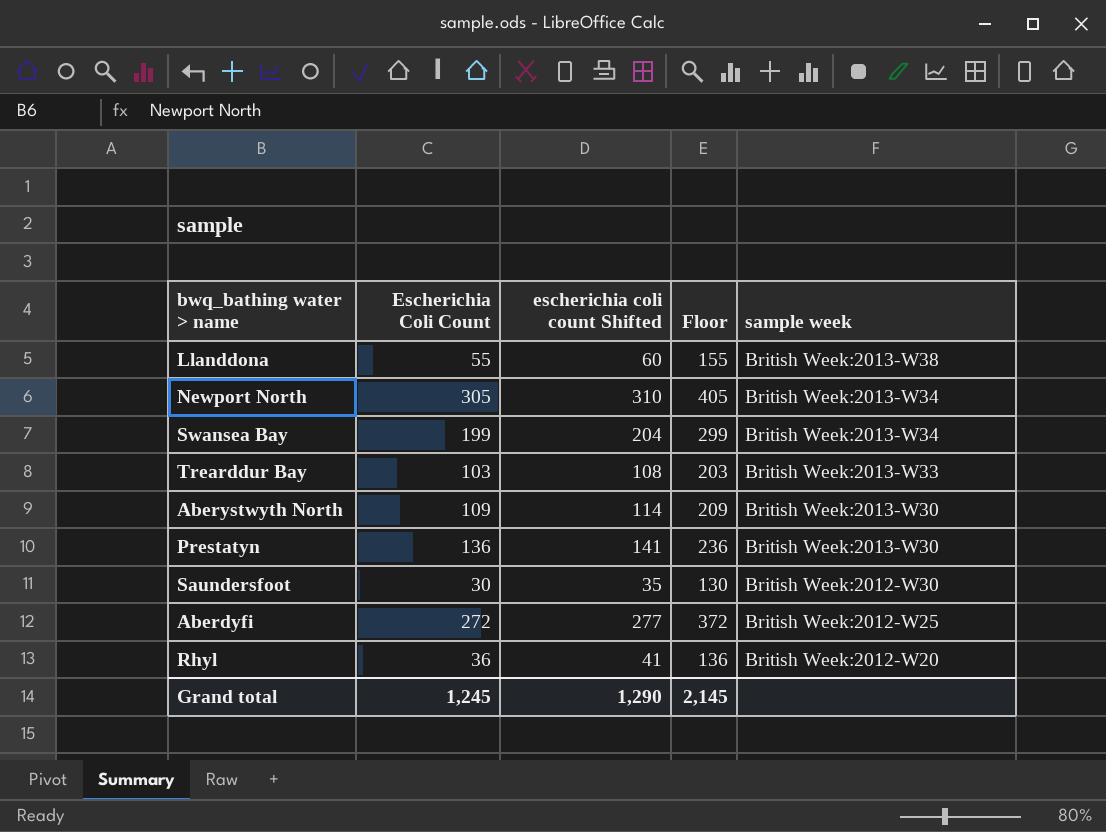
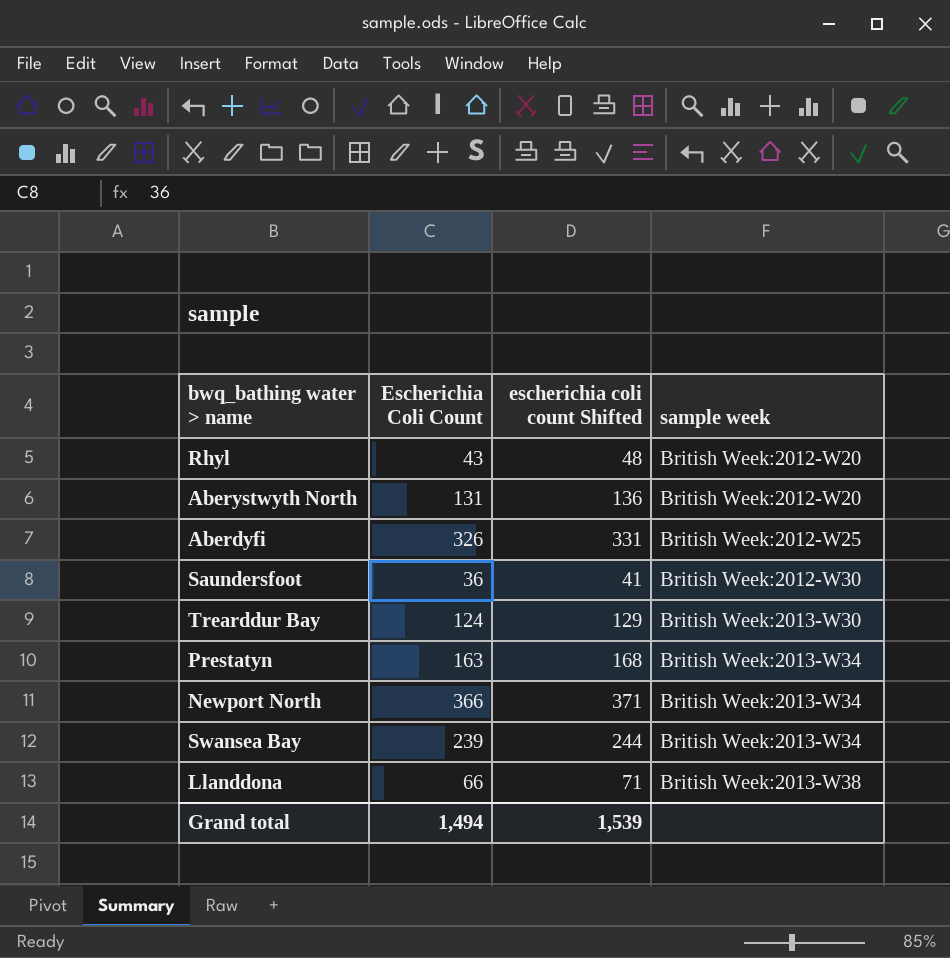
row order: sample week descending -> sample week ascending
column Floor | formula: [Escherichia Coli Count] + 100 -> none
Rhyl | Escherichia Coli Count: 36 -> 43
Rhyl | escherichia coli count Shifted: 41 -> 48
Aberystwyth North | Escherichia Coli Count: 109 -> 131
Aberystwyth North | escherichia coli count Shifted: 114 -> 136
Aberystwyth North | sample week: British Week:2013-W30 -> British Week:2012-W20
Aberdyfi | Escherichia Coli Count: 272 -> 326
Aberdyfi | escherichia coli count Shifted: 277 -> 331
Saundersfoot | Escherichia Coli Count: 30 -> 36
Saundersfoot | escherichia coli count Shifted: 35 -> 41
Trearddur Bay | Escherichia Coli Count: 103 -> 124
Trearddur Bay | escherichia coli count Shifted: 108 -> 129
Trearddur Bay | sample week: British Week:2013-W33 -> British Week:2013-W30
Prestatyn | Escherichia Coli Count: 136 -> 163
Prestatyn | escherichia coli count Shifted: 141 -> 168
Prestatyn | sample week: British Week:2013-W30 -> British Week:2013-W34
Newport North | Escherichia Coli Count: 305 -> 366
Newport North | escherichia coli count Shifted: 310 -> 371
Swansea Bay | Escherichia Coli Count: 199 -> 239
Swansea Bay | escherichia coli count Shifted: 204 -> 244
Llanddona | Escherichia Coli Count: 55 -> 66
Llanddona | escherichia coli count Shifted: 60 -> 71
Grand total | Escherichia Coli Count: 1,245 -> 1,494
Grand total | escherichia coli count Shifted: 1,290 -> 1,539

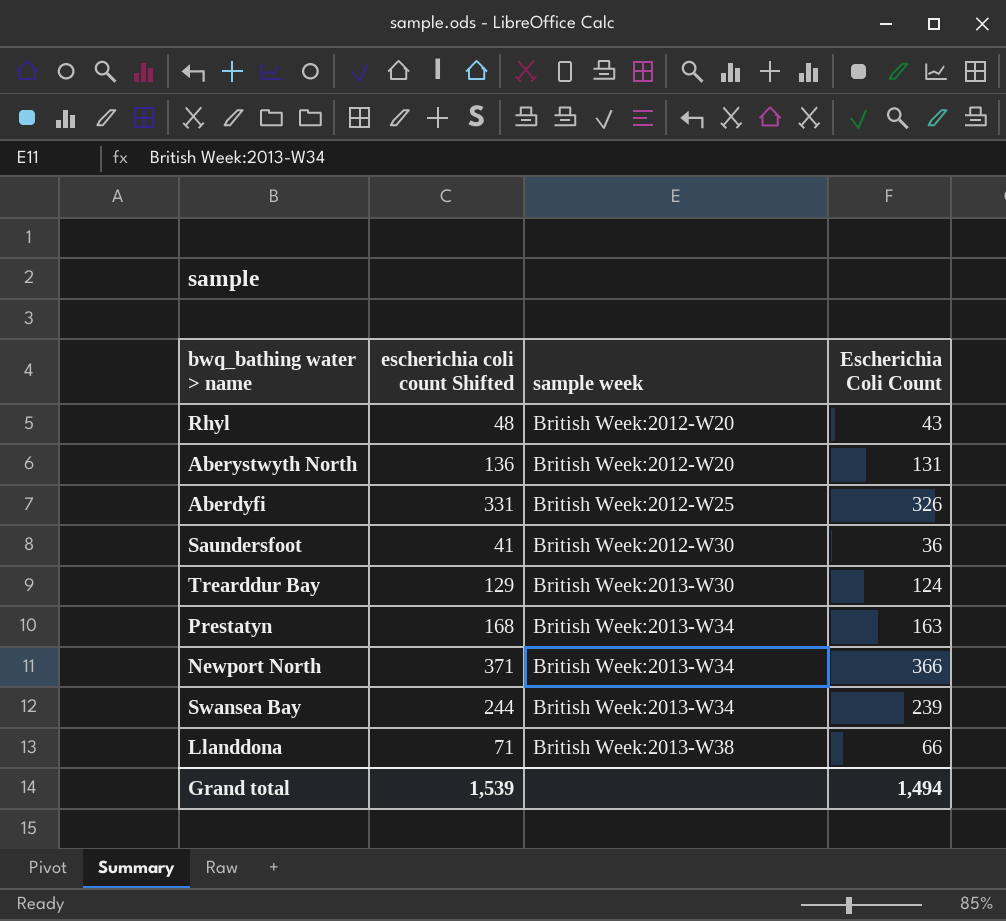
column Escherichia Coli Count | position: 2 -> 4

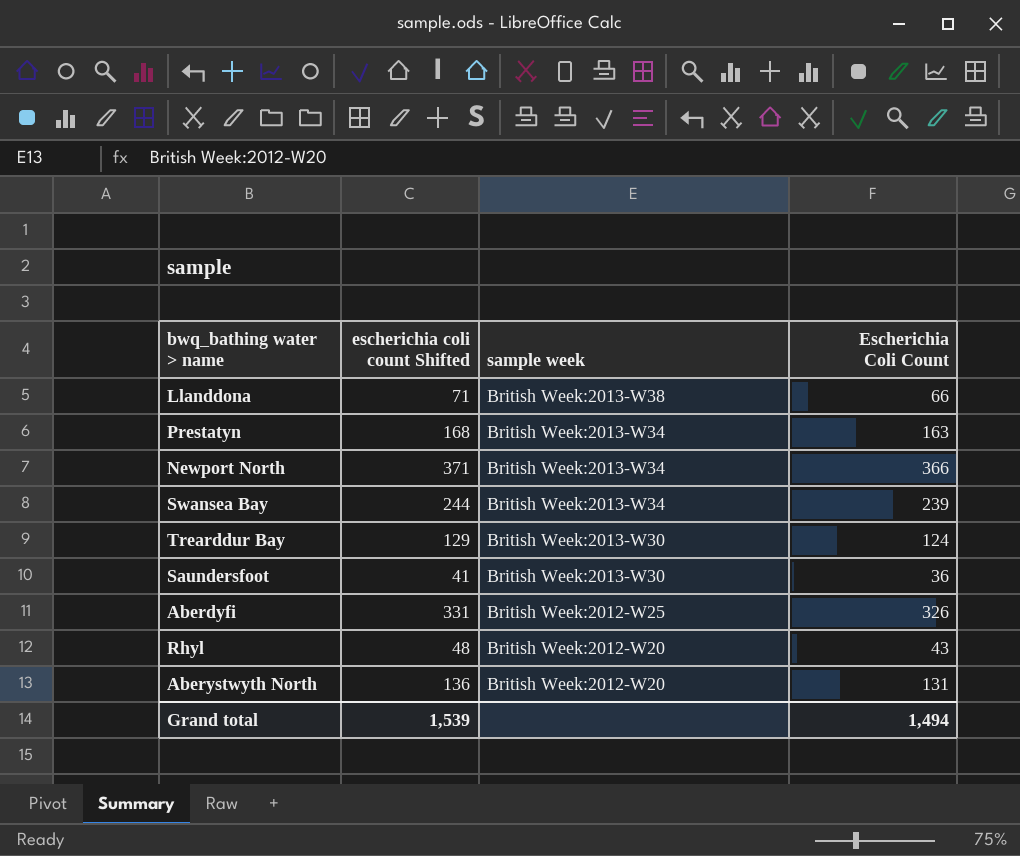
row order: sample week ascending -> sample week descending
Saundersfoot | sample week: British Week:2012-W30 -> British Week:2013-W30

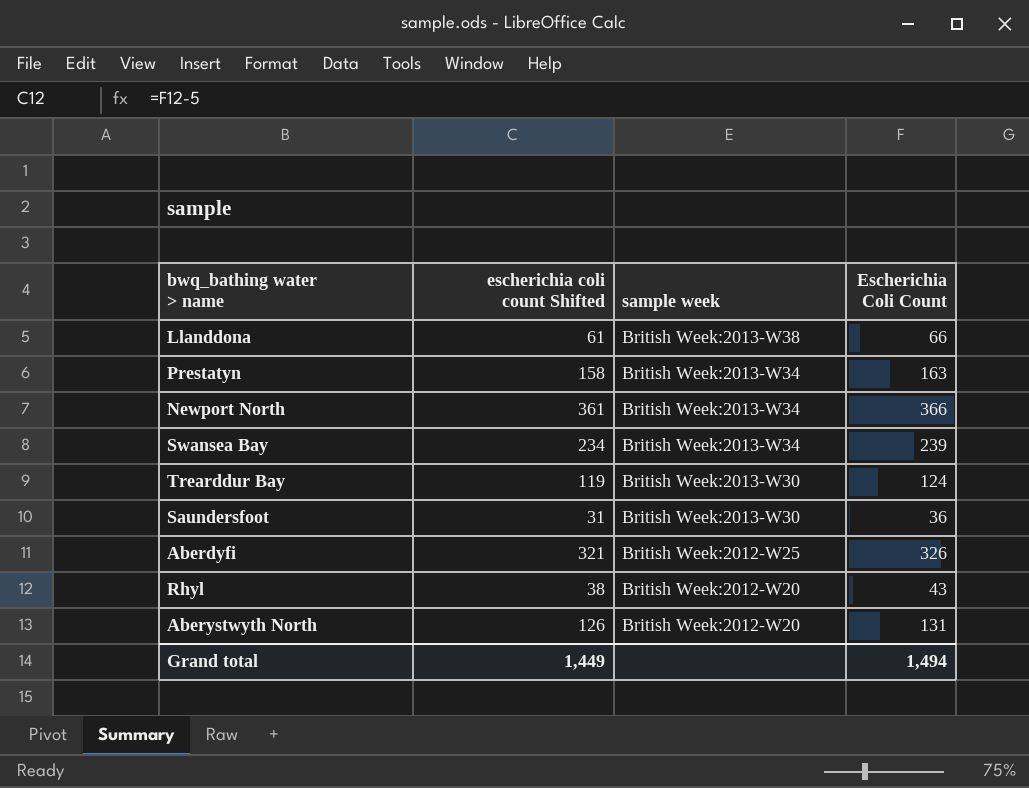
column escherichia coli count Shifted | formula: [Escherichia Coli Count] + 5 -> [Escherichia Coli Count] - 5
Grand total | escherichia coli count Shifted: 1,539 -> 1,449

